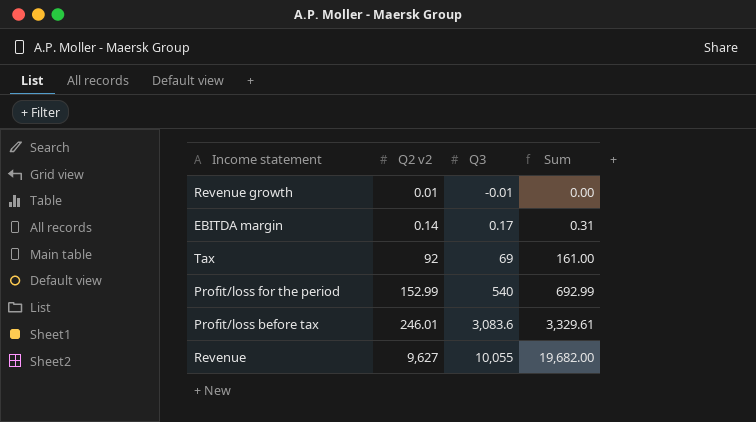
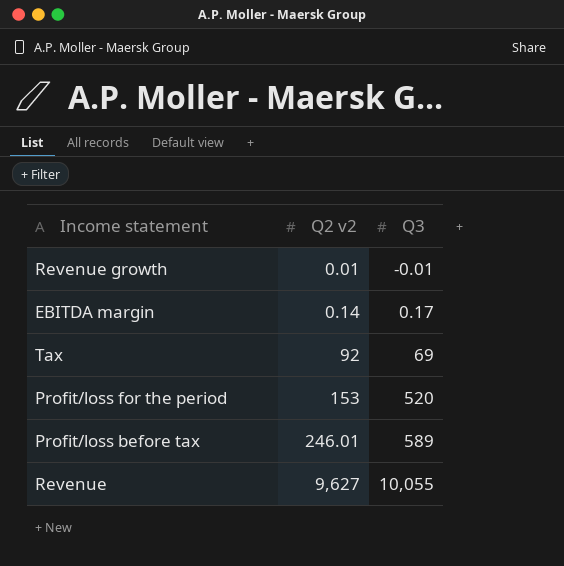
column Sum | formula: [Q2 v2] + [Q3] -> none
Profit/loss for the period | Q2 v2: 152.99 -> 153
Profit/loss for the period | Q3: 540 -> 520
Profit/loss before tax | Q3: 3,083.6 -> 589

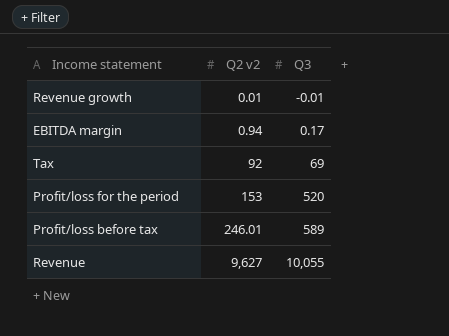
EBITDA margin | Q2 v2: 0.14 -> 0.94

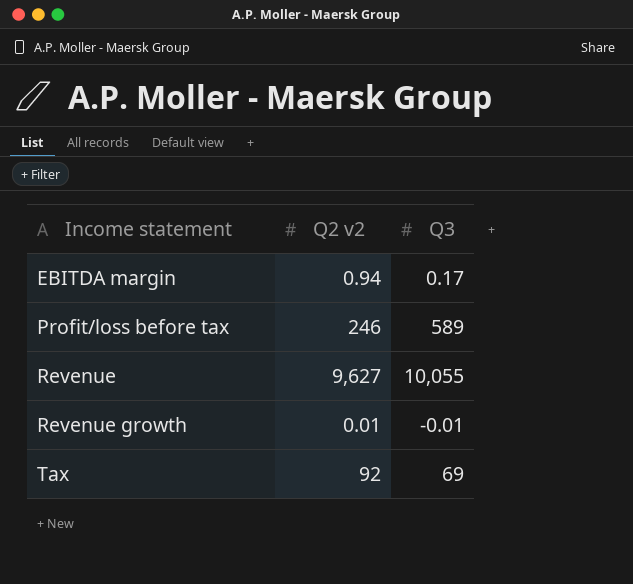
row order: Q2 v2 ascending -> Income statement ascending
row Profit/loss for the period: 153 | 520 -> none
Profit/loss before tax | Q2 v2: 246.01 -> 246

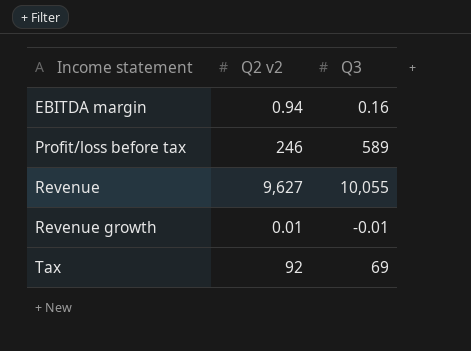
EBITDA margin | Q3: 0.17 -> 0.16

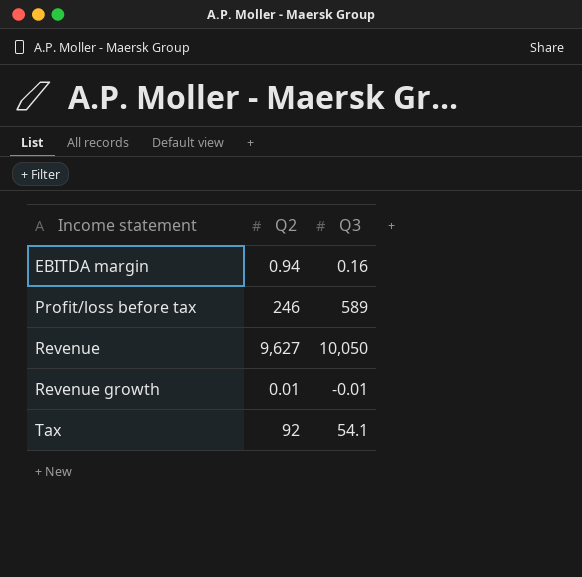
column name: Q2 v2 -> Q2
Revenue | Q3: 10,055 -> 10,050
Tax | Q3: 69 -> 54.1

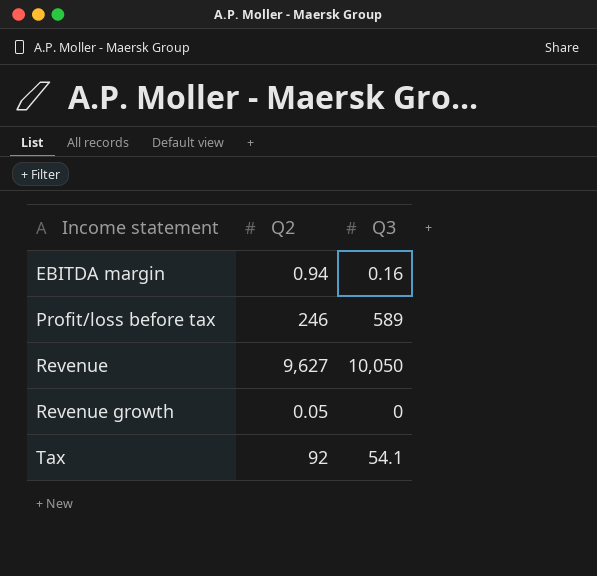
Revenue growth | Q2: 0.01 -> 0.05
Revenue growth | Q3: -0.01 -> 0

